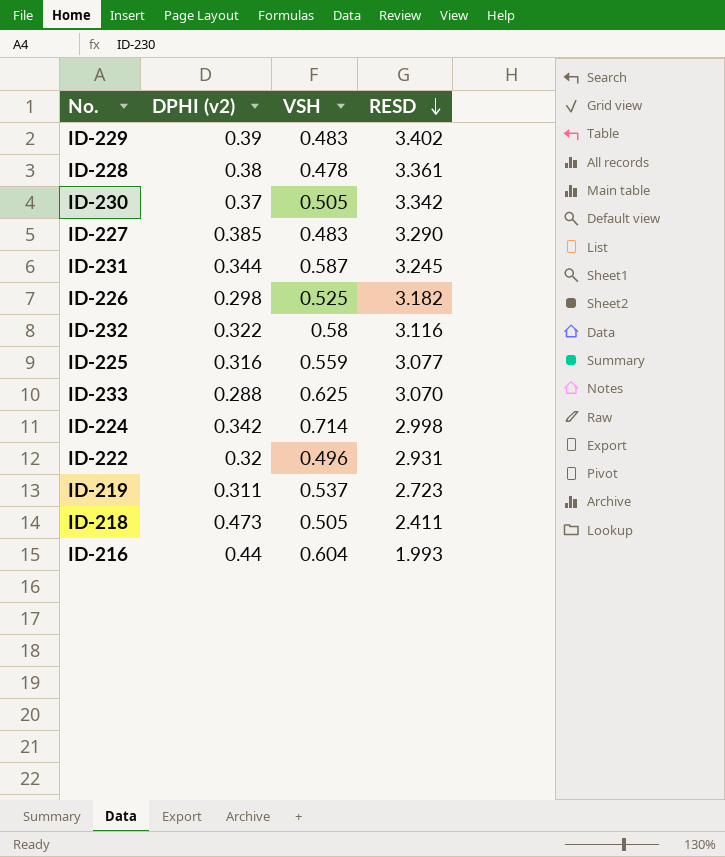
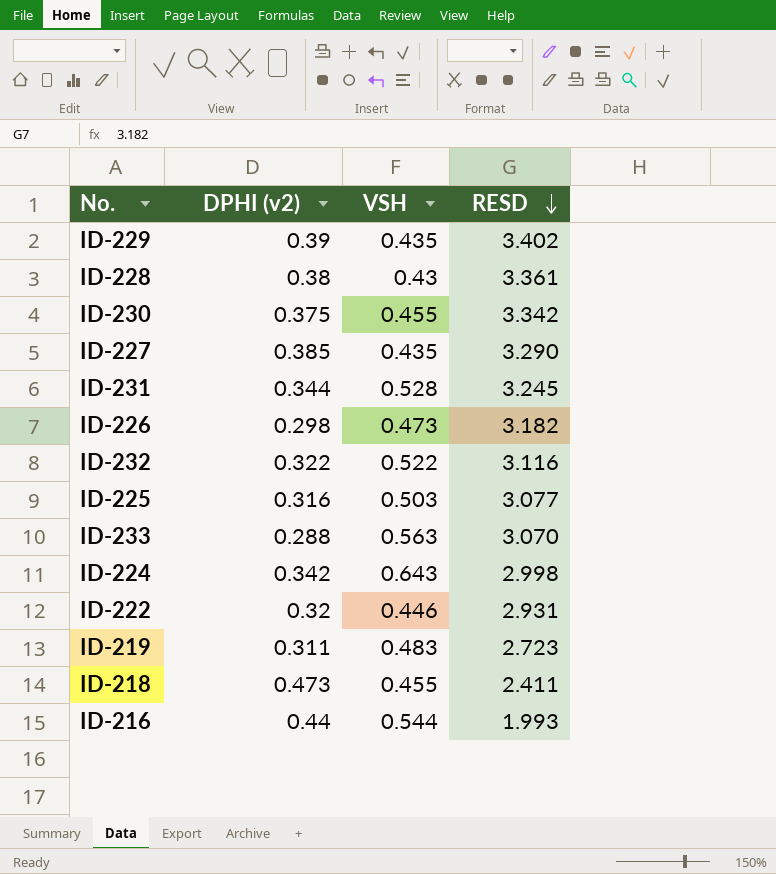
ID-229 | VSH: 0.483 -> 0.435
ID-228 | VSH: 0.478 -> 0.43
ID-230 | DPHI (v2): 0.37 -> 0.375
ID-230 | VSH: 0.505 -> 0.455
ID-227 | VSH: 0.483 -> 0.435
ID-231 | VSH: 0.587 -> 0.528
ID-226 | VSH: 0.525 -> 0.473
ID-232 | VSH: 0.58 -> 0.522
ID-225 | VSH: 0.559 -> 0.503
ID-233 | VSH: 0.625 -> 0.563
ID-224 | VSH: 0.714 -> 0.643
ID-222 | VSH: 0.496 -> 0.446
ID-219 | VSH: 0.537 -> 0.483
ID-218 | VSH: 0.505 -> 0.455
ID-216 | VSH: 0.604 -> 0.544

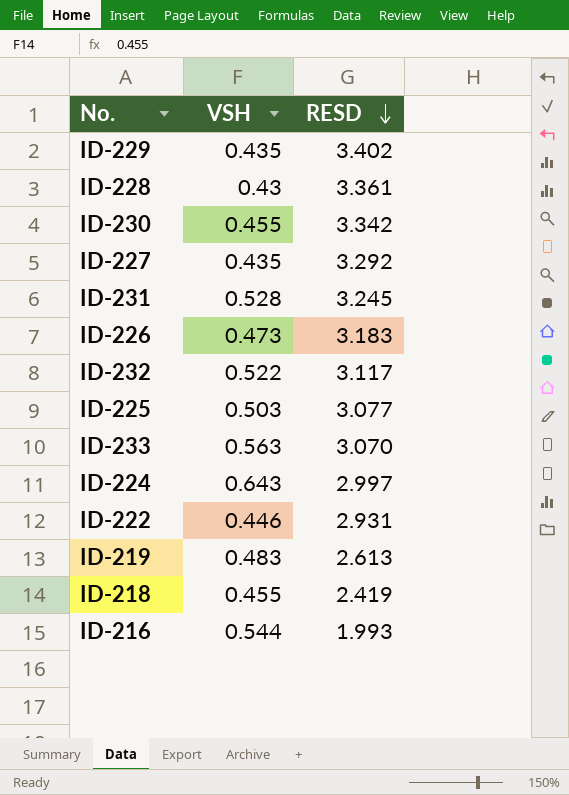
column DPHI (v2) | position: 2 -> none
ID-227 | RESD: 3.290 -> 3.292
ID-226 | RESD: 3.182 -> 3.183
ID-232 | RESD: 3.116 -> 3.117
ID-224 | RESD: 2.998 -> 2.997
ID-219 | RESD: 2.723 -> 2.613
ID-218 | RESD: 2.411 -> 2.419

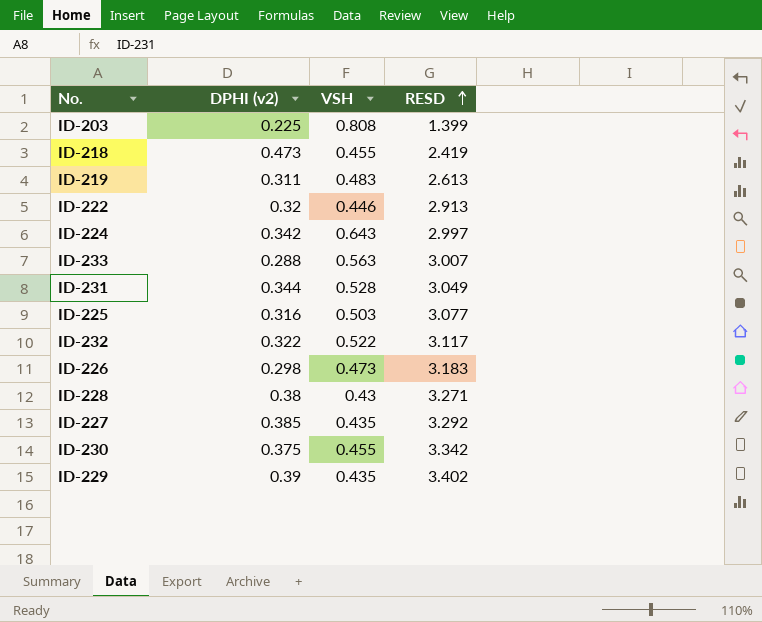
row order: RESD descending -> RESD ascending
column DPHI (v2) | position: none -> 2
row ID-216: 0.544 | 1.993 -> none
row ID-203: none -> 0.225 | 0.808 | 1.399
ID-222 | RESD: 2.931 -> 2.913
ID-233 | RESD: 3.070 -> 3.007
ID-231 | RESD: 3.245 -> 3.049
ID-228 | RESD: 3.361 -> 3.271

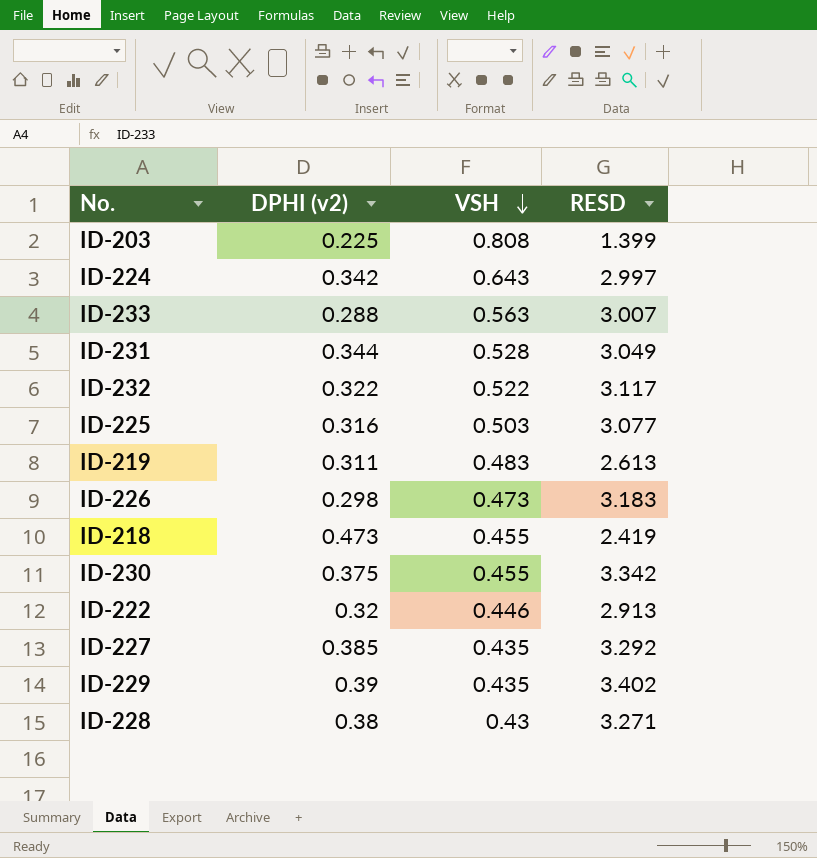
row order: RESD ascending -> VSH descending

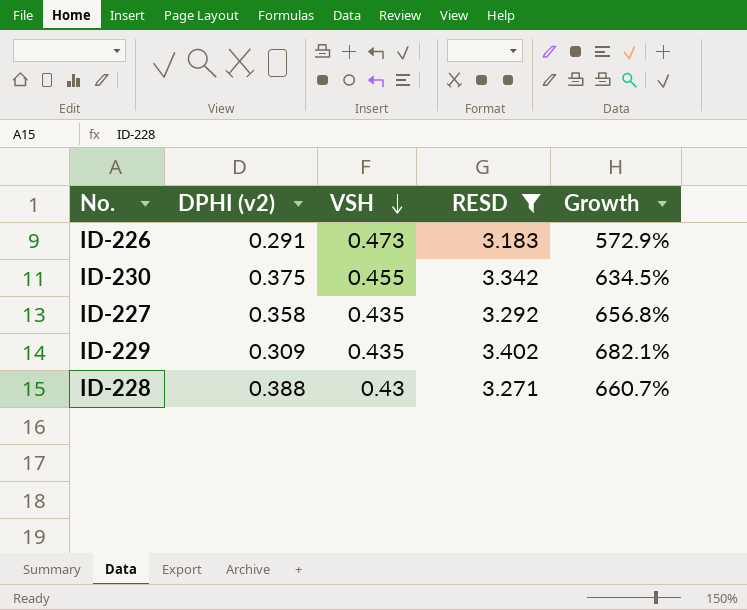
filter: none -> RESD >= 3.183
column Growth | formula: none -> ([RESD] - [VSH]) / [VSH]
ID-226 | DPHI (v2): 0.298 -> 0.291
ID-227 | DPHI (v2): 0.385 -> 0.358
ID-229 | DPHI (v2): 0.39 -> 0.309
ID-228 | DPHI (v2): 0.38 -> 0.388

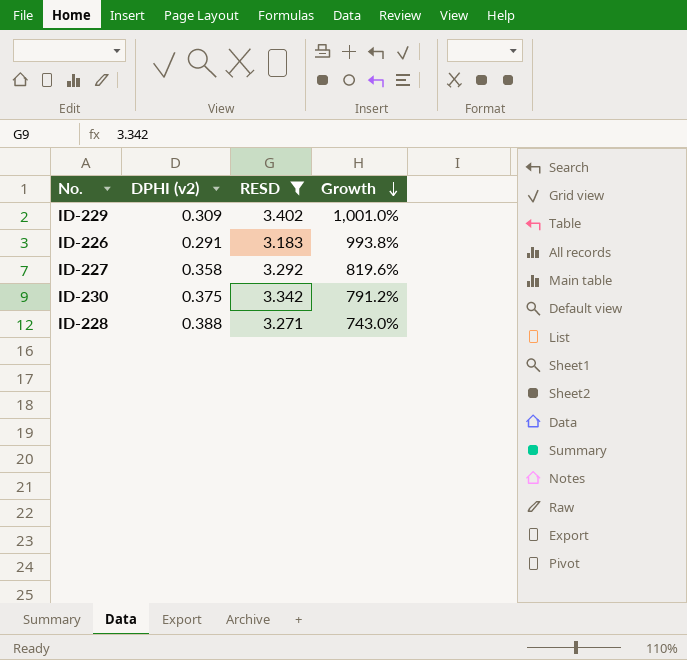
row order: VSH descending -> Growth descending
column VSH | position: 3 -> none
column Growth | formula: ([RESD] - [VSH]) / [VSH] -> ([RESD] - [DPHI (v2)]) / [DPHI (v2)]

